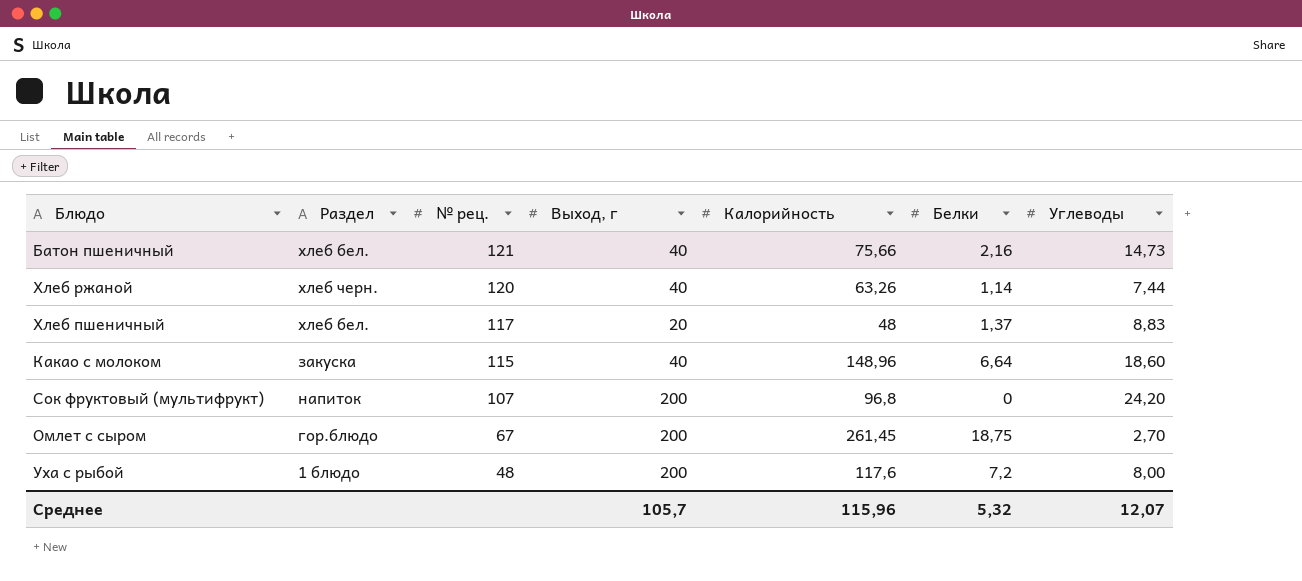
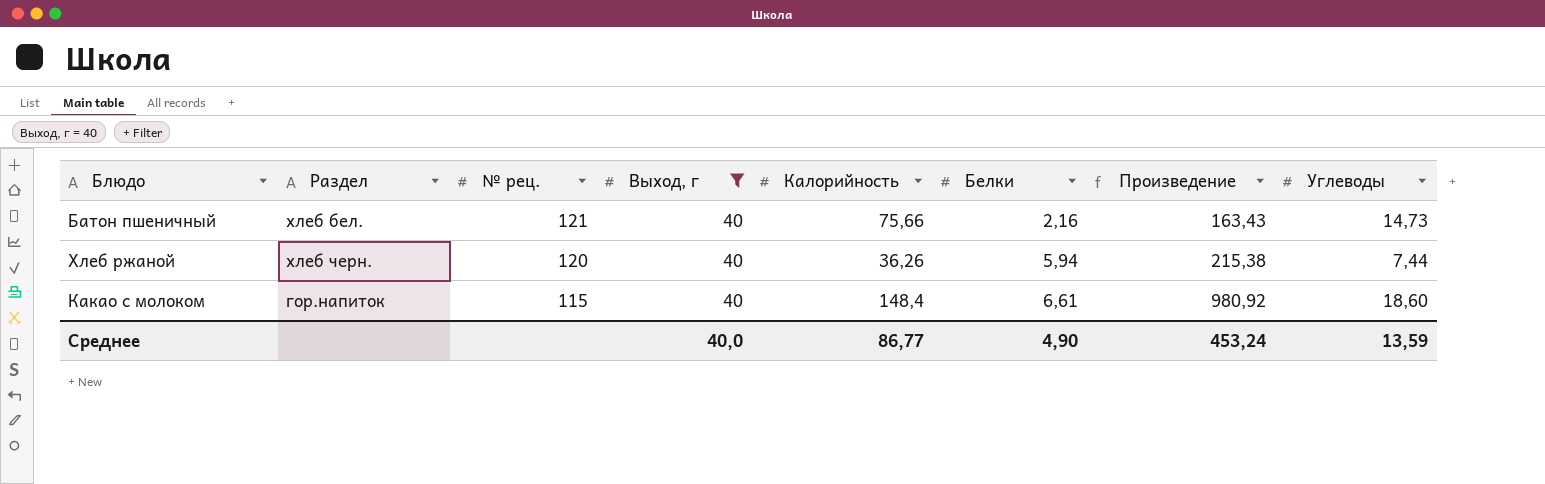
filter: none -> Выход, г = 40
column Произведение | formula: none -> [Калорийность] * [Белки]
Хлеб ржаной | Калорийность: 63,26 -> 36,26
Хлеб ржаной | Белки: 1,14 -> 5,94
Какао с молоком | Раздел: закуска -> гор.напиток
Какао с молоком | Калорийность: 148,96 -> 148,4
Какао с молоком | Белки: 6,64 -> 6,61
Среднее | Выход, г: 105,7 -> 40,0
Среднее | Калорийность: 115,96 -> 86,77
Среднее | Белки: 5,32 -> 4,90
Среднее | Углеводы: 12,07 -> 13,59

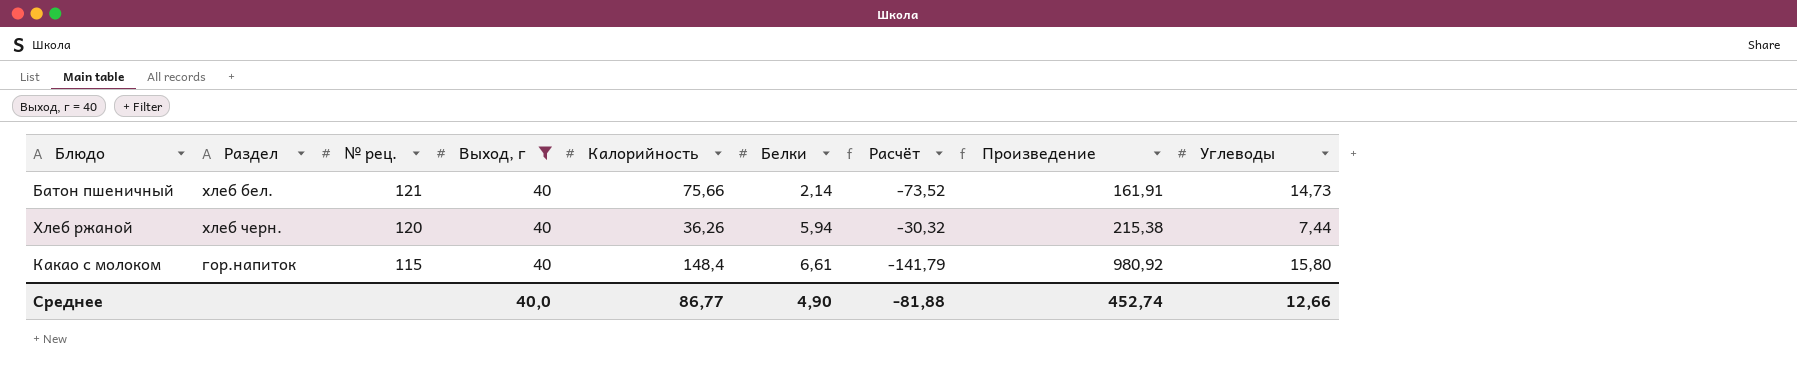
column Расчёт | formula: none -> [Белки] - [Калорийность]
Батон пшеничный | Белки: 2,16 -> 2,14
Батон пшеничный | Произведение: 163,43 -> 161,91
Какао с молоком | Углеводы: 18,60 -> 15,80
Среднее | Произведение: 453,24 -> 452,74
Среднее | Углеводы: 13,59 -> 12,66

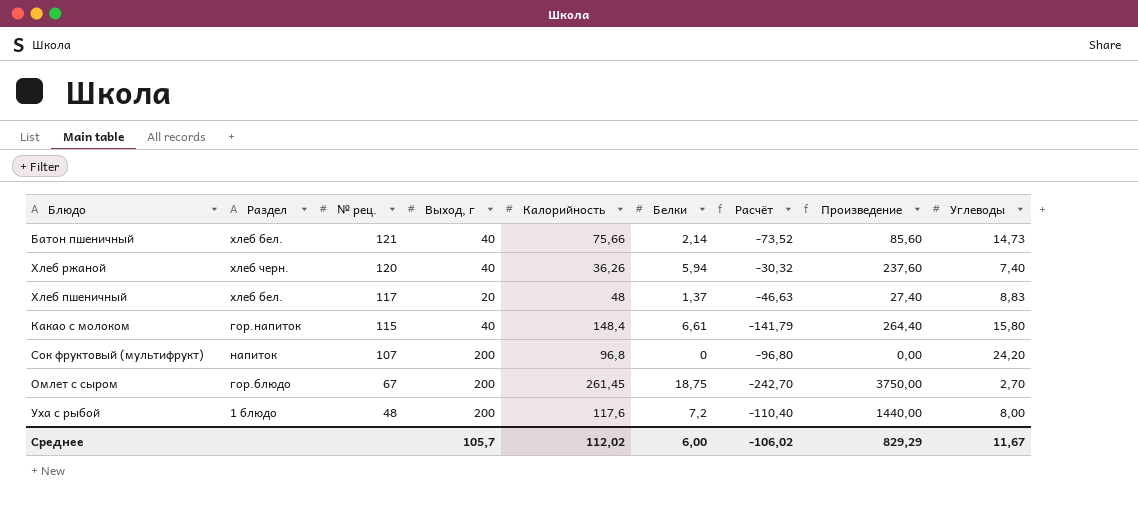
filter: Выход, г = 40 -> none
column Произведение | formula: [Калорийность] * [Белки] -> [Выход, г] * [Белки]
Хлеб ржаной | Углеводы: 7,44 -> 7,40
Среднее | Выход, г: 40,0 -> 105,7
Среднее | Калорийность: 86,77 -> 112,02
Среднее | Белки: 4,90 -> 6,00
Среднее | Расчёт: -81,88 -> -106,02
Среднее | Произведение: 452,74 -> 829,29
Среднее | Углеводы: 12,66 -> 11,67

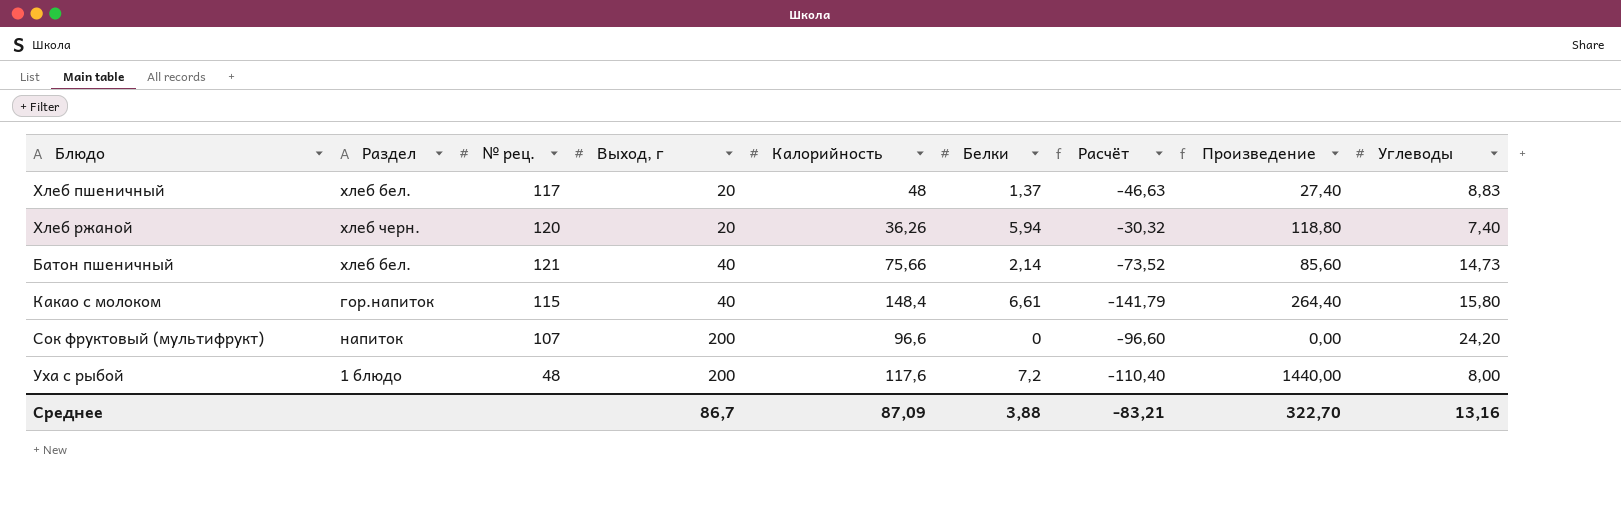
row order: № рец. descending -> Выход, г ascending
row Омлет с сыром: гор.блюдо | 67 | 200 | 261,45 | 18,75 | -242,70 | 3750,00 | 2,70 -> none
Хлеб ржаной | Выход, г: 40 -> 20
Хлеб ржаной | Произведение: 237,60 -> 118,80
Сок фруктовый (мультифрукт) | Калорийность: 96,8 -> 96,6
Сок фруктовый (мультифрукт) | Расчёт: -96,80 -> -96,60
Среднее | Выход, г: 105,7 -> 86,7
Среднее | Калорийность: 112,02 -> 87,09
Среднее | Белки: 6,00 -> 3,88
Среднее | Расчёт: -106,02 -> -83,21
Среднее | Произведение: 829,29 -> 322,70
Среднее | Углеводы: 11,67 -> 13,16

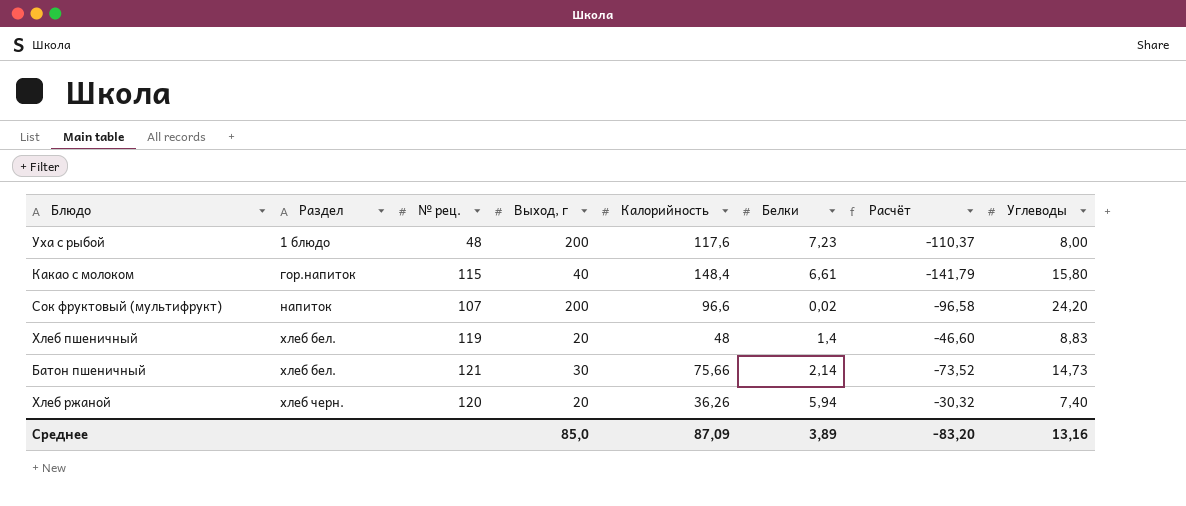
row order: Выход, г ascending -> Раздел ascending
column Произведение | formula: [Выход, г] * [Белки] -> none
Уха с рыбой | Белки: 7,2 -> 7,23
Уха с рыбой | Расчёт: -110,40 -> -110,37
Сок фруктовый (мультифрукт) | Белки: 0 -> 0,02
Сок фруктовый (мультифрукт) | Расчёт: -96,60 -> -96,58
Хлеб пшеничный | № рец.: 117 -> 119
Хлеб пшеничный | Белки: 1,37 -> 1,4
Хлеб пшеничный | Расчёт: -46,63 -> -46,60
Батон пшеничный | Выход, г: 40 -> 30
Среднее | Выход, г: 86,7 -> 85,0
Среднее | Белки: 3,88 -> 3,89
Среднее | Расчёт: -83,21 -> -83,20

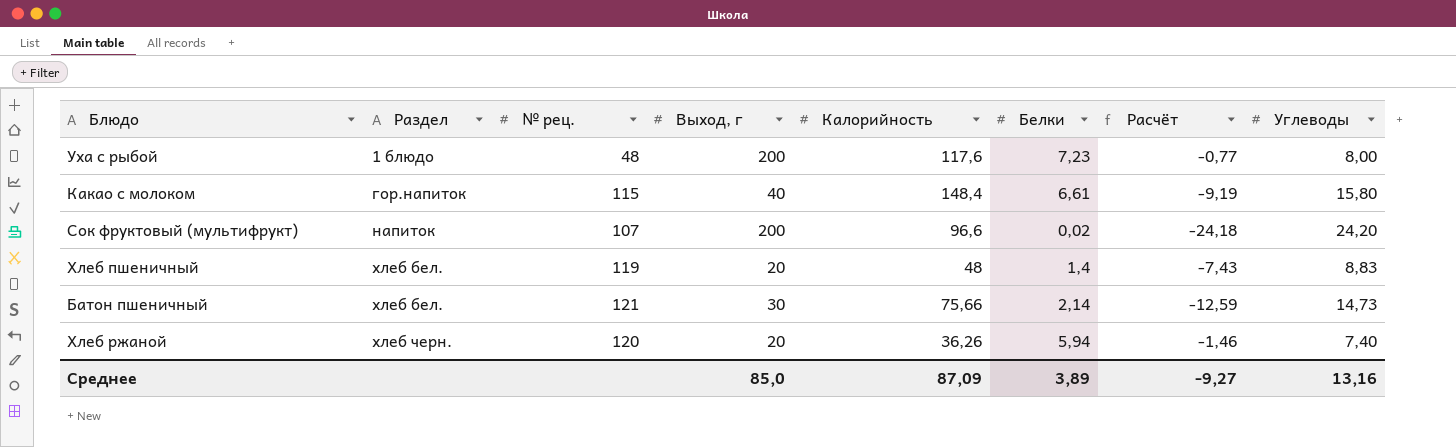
column Расчёт | formula: [Белки] - [Калорийность] -> [Белки] - [Углеводы]
Среднее | Расчёт: -83,20 -> -9,27

